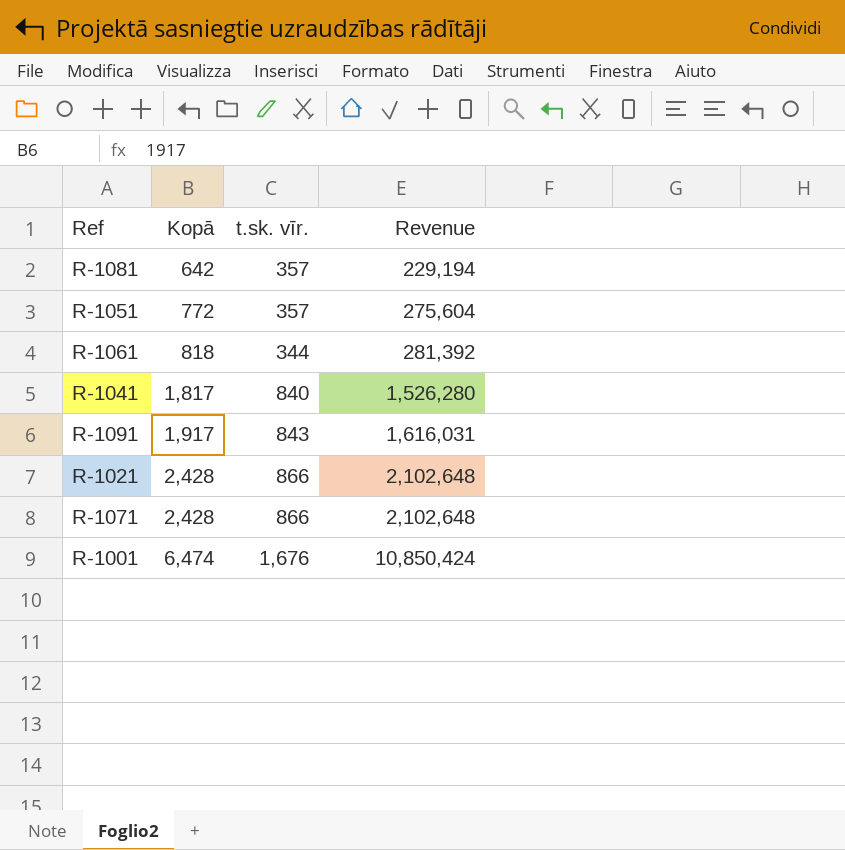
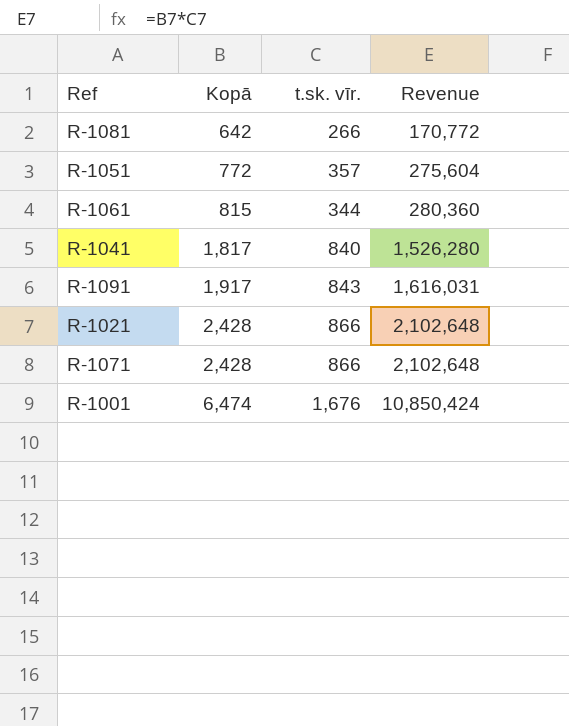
R-1081 | t.sk. vīr.: 357 -> 266
R-1081 | Revenue: 229,194 -> 170,772
R-1061 | Kopā: 818 -> 815
R-1061 | Revenue: 281,392 -> 280,360

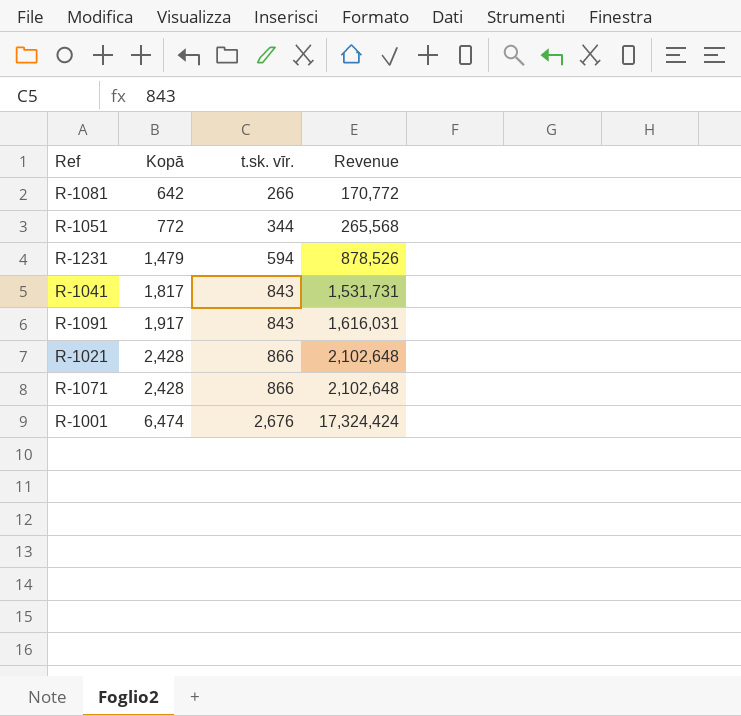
row R-1061: 815 | 344 | 280,360 -> none
R-1051 | t.sk. vīr.: 357 -> 344
R-1051 | Revenue: 275,604 -> 265,568
row R-1231: none -> 1,479 | 594 | 878,526
R-1041 | t.sk. vīr.: 840 -> 843
R-1041 | Revenue: 1,526,280 -> 1,531,731
R-1001 | t.sk. vīr.: 1,676 -> 2,676
R-1001 | Revenue: 10,850,424 -> 17,324,424

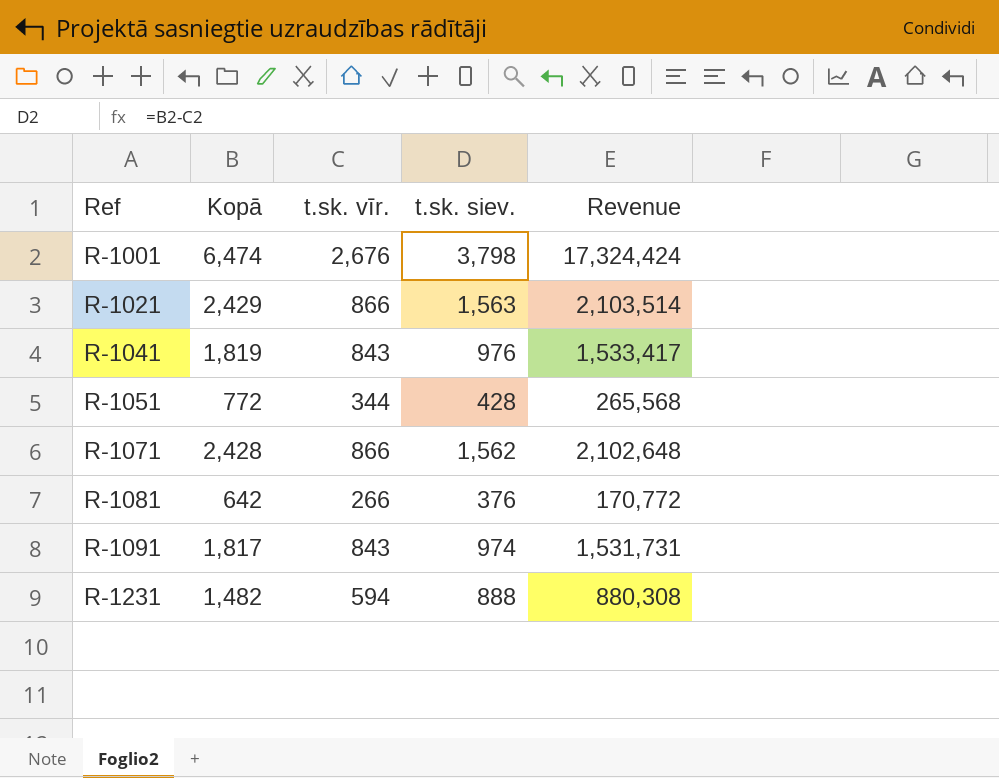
row order: Kopā ascending -> Ref ascending
column t.sk. siev. | formula: none -> [Kopā] - [t.sk. vīr.]
R-1021 | Kopā: 2,428 -> 2,429
R-1021 | Revenue: 2,102,648 -> 2,103,514
R-1041 | Kopā: 1,817 -> 1,819
R-1041 | Revenue: 1,531,731 -> 1,533,417
R-1091 | Kopā: 1,917 -> 1,817
R-1091 | Revenue: 1,616,031 -> 1,531,731
R-1231 | Kopā: 1,479 -> 1,482
R-1231 | Revenue: 878,526 -> 880,308

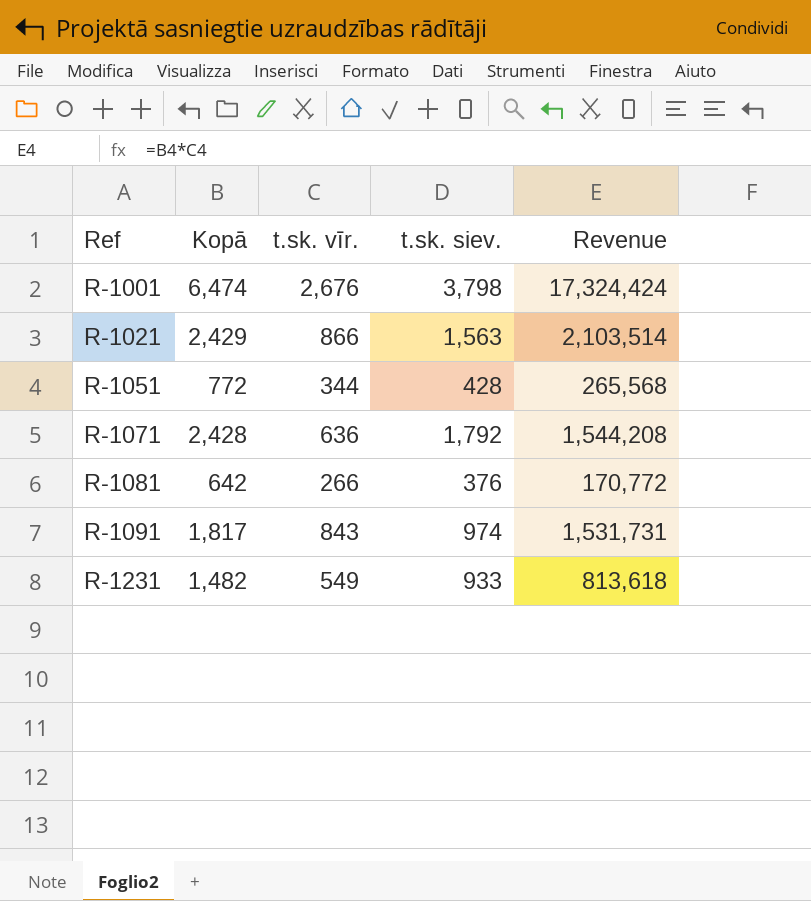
row R-1041: 1,819 | 843 | 976 | 1,533,417 -> none
R-1071 | t.sk. vīr.: 866 -> 636
R-1071 | t.sk. siev.: 1,562 -> 1,792
R-1071 | Revenue: 2,102,648 -> 1,544,208
R-1231 | t.sk. vīr.: 594 -> 549
R-1231 | t.sk. siev.: 888 -> 933
R-1231 | Revenue: 880,308 -> 813,618

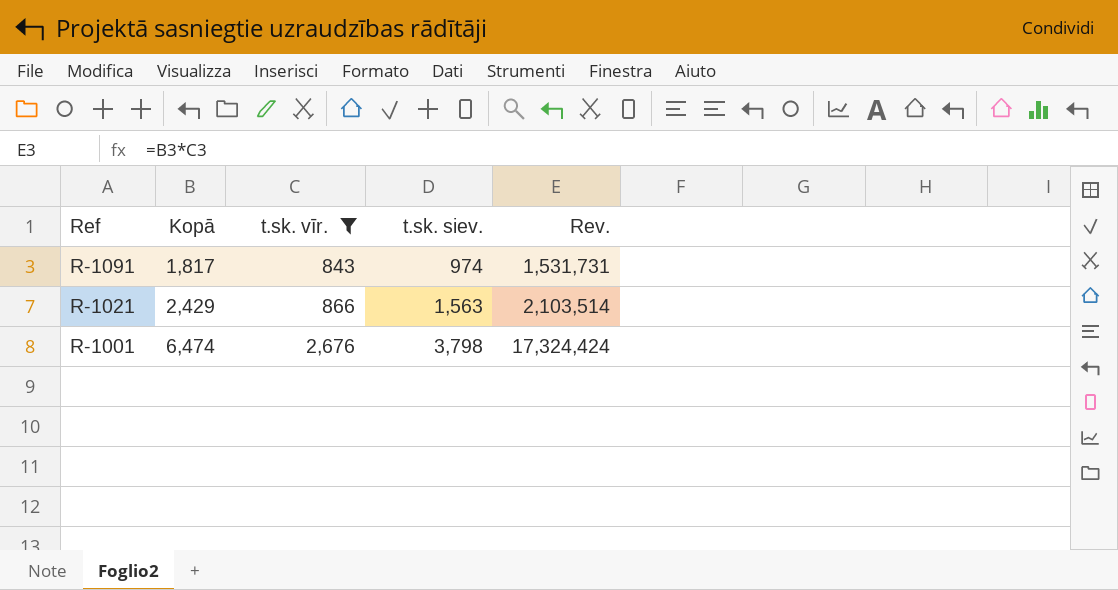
filter: none -> t.sk. vīr. >= 843
row order: Ref ascending -> Ref descending
column name: Revenue -> Rev.

